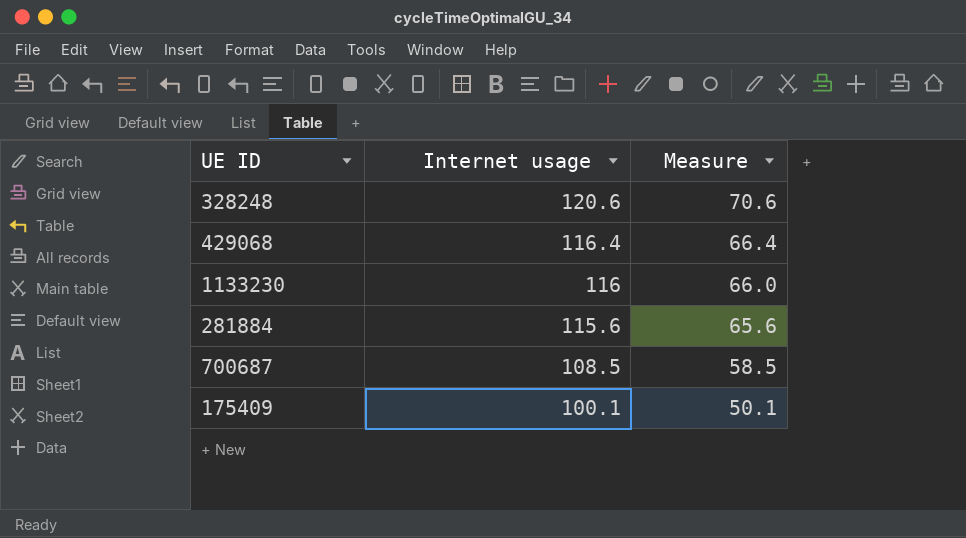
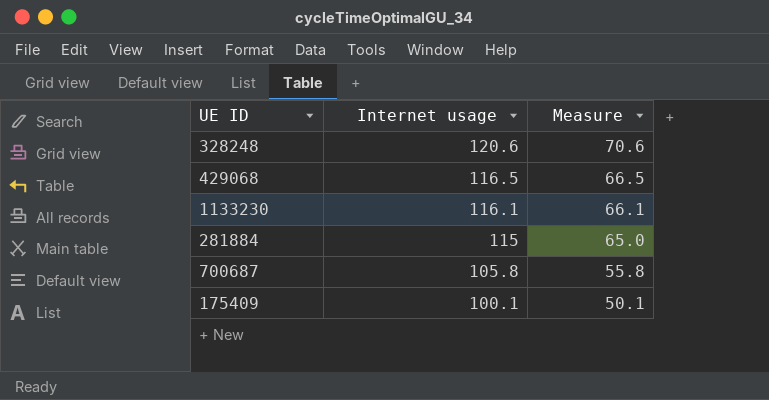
429068 | Internet usage: 116.4 -> 116.5
429068 | Measure: 66.4 -> 66.5
1133230 | Internet usage: 116 -> 116.1
1133230 | Measure: 66.0 -> 66.1
281884 | Internet usage: 115.6 -> 115
281884 | Measure: 65.6 -> 65.0
700687 | Internet usage: 108.5 -> 105.8
700687 | Measure: 58.5 -> 55.8

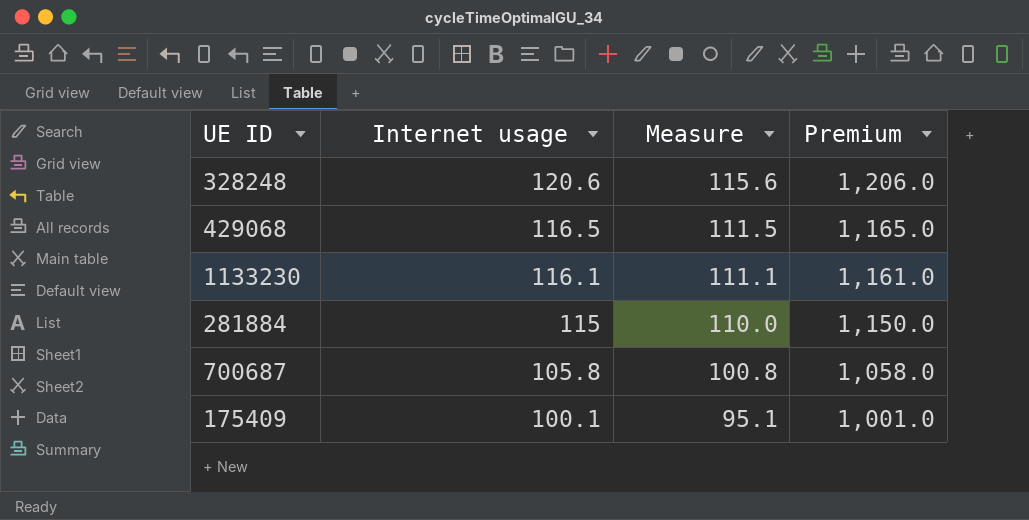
column Measure | formula: [Internet usage] - 50 -> [Internet usage] - 5
column Premium | formula: none -> [Internet usage] * 10

